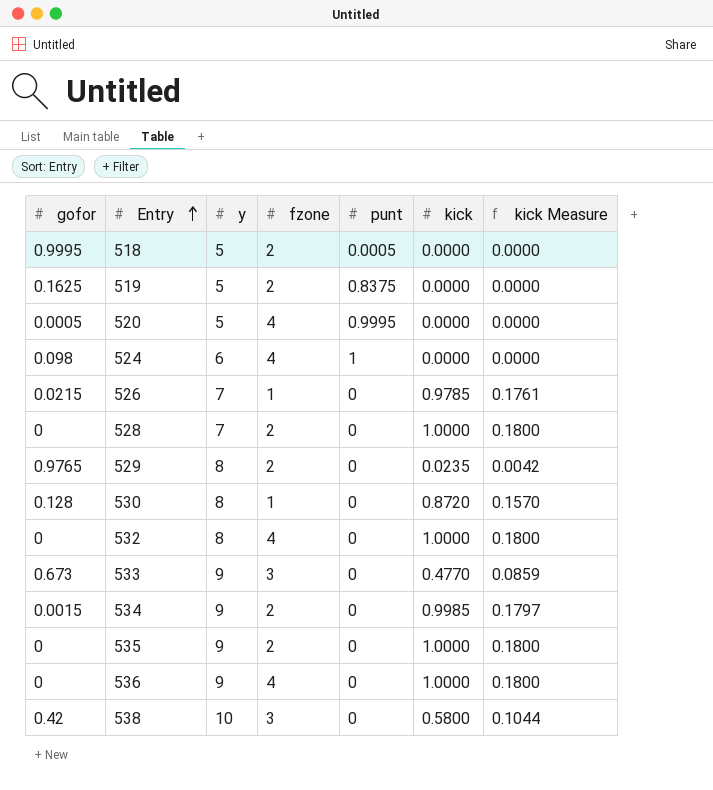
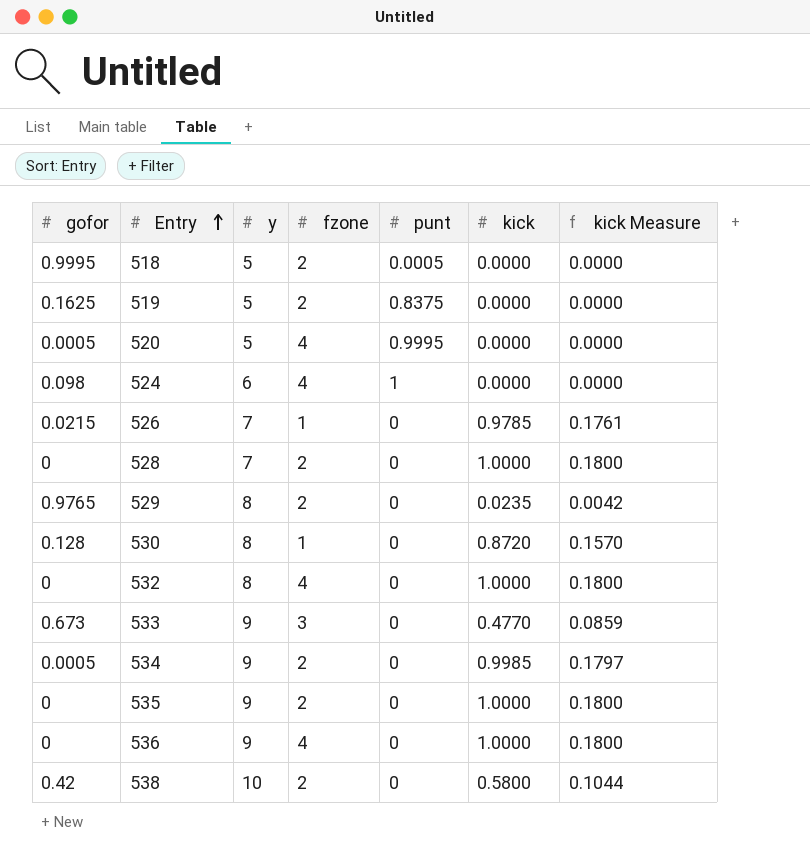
534 | gofor: 0.0015 -> 0.0005
538 | fzone: 3 -> 2

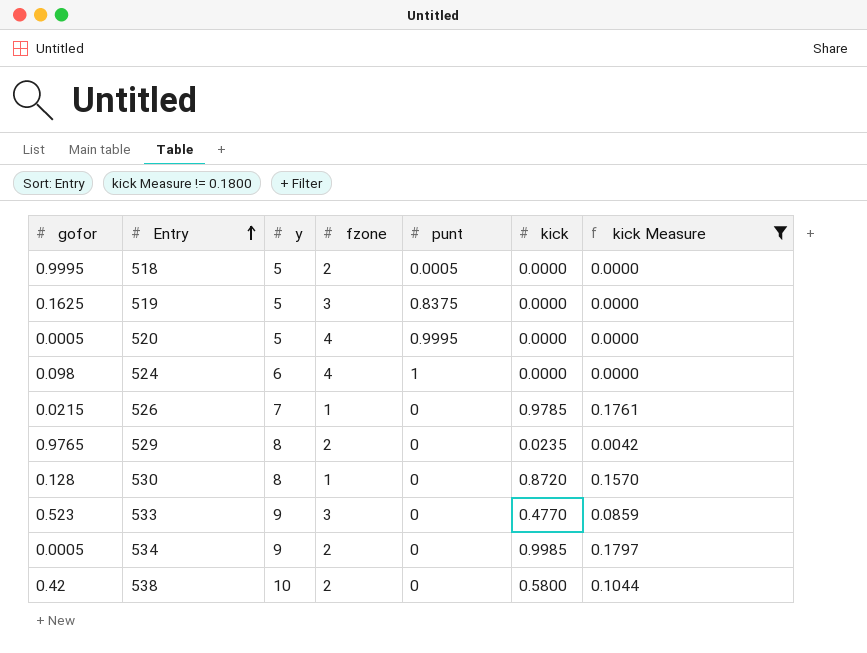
filter: none -> kick Measure != 0.1800
519 | fzone: 2 -> 3
533 | gofor: 0.673 -> 0.523

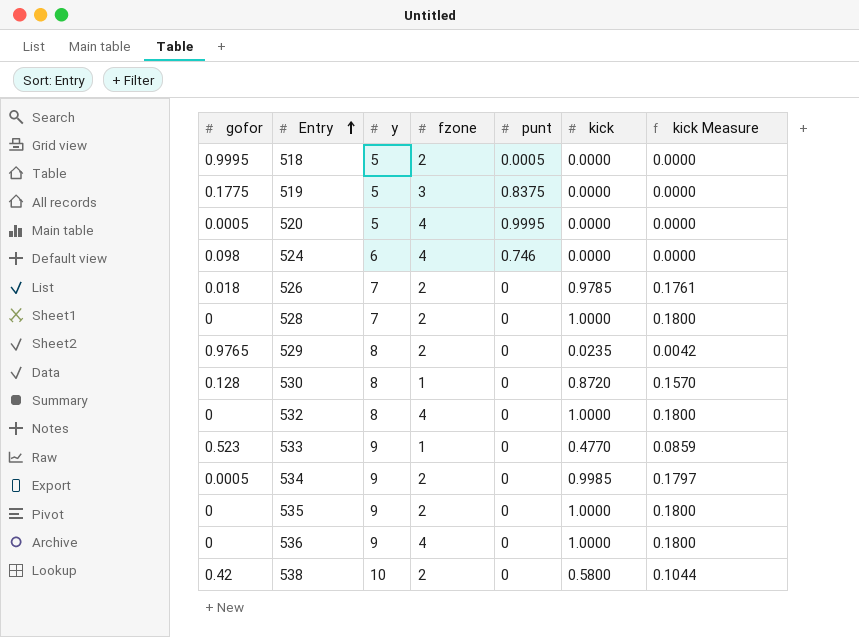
filter: kick Measure != 0.1800 -> none
519 | gofor: 0.1625 -> 0.1775
524 | punt: 1 -> 0.746
526 | gofor: 0.0215 -> 0.018
526 | fzone: 1 -> 2
533 | fzone: 3 -> 1

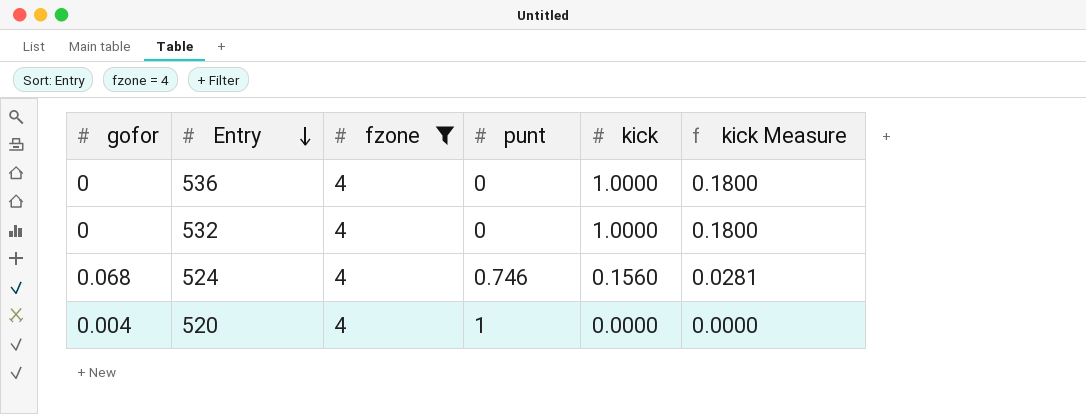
filter: none -> fzone = 4
row order: Entry ascending -> Entry descending
column y | position: 3 -> none
524 | gofor: 0.098 -> 0.068
524 | kick: 0.0000 -> 0.1560
524 | kick Measure: 0.0000 -> 0.0281
520 | gofor: 0.0005 -> 0.004
520 | punt: 0.9995 -> 1

